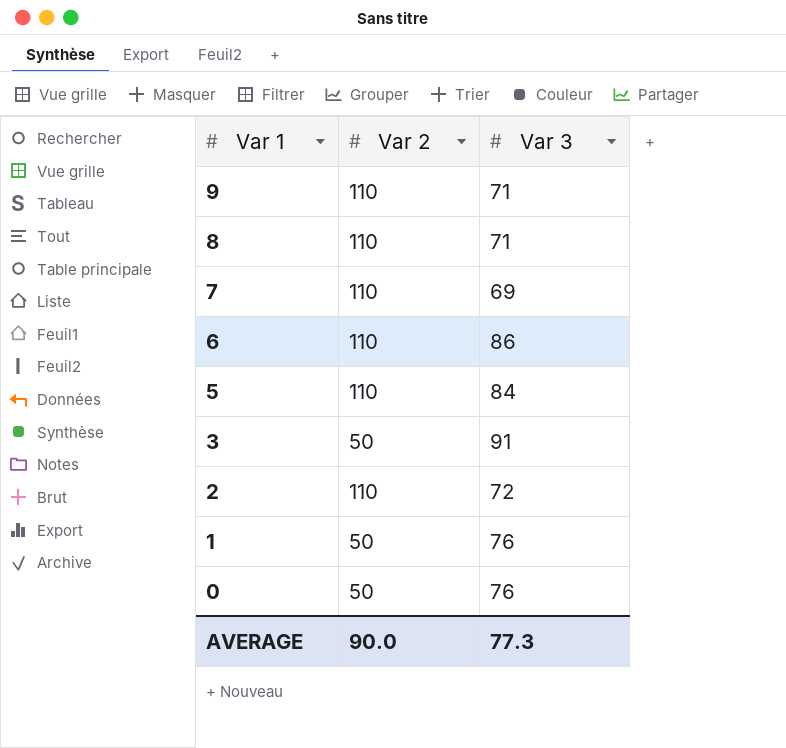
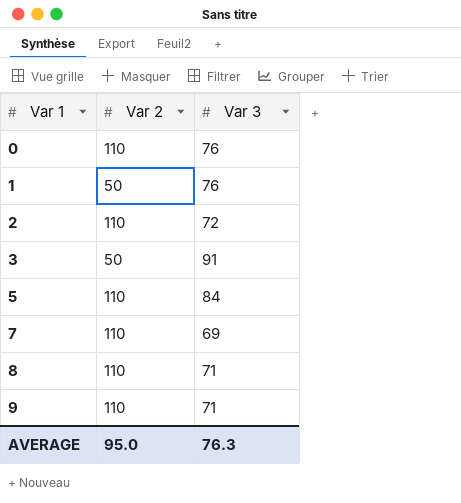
row order: Var 1 descending -> Var 1 ascending
row 6: 110 | 86 -> none
0 | Var 2: 50 -> 110
AVERAGE | Var 2: 90.0 -> 95.0
AVERAGE | Var 3: 77.3 -> 76.3

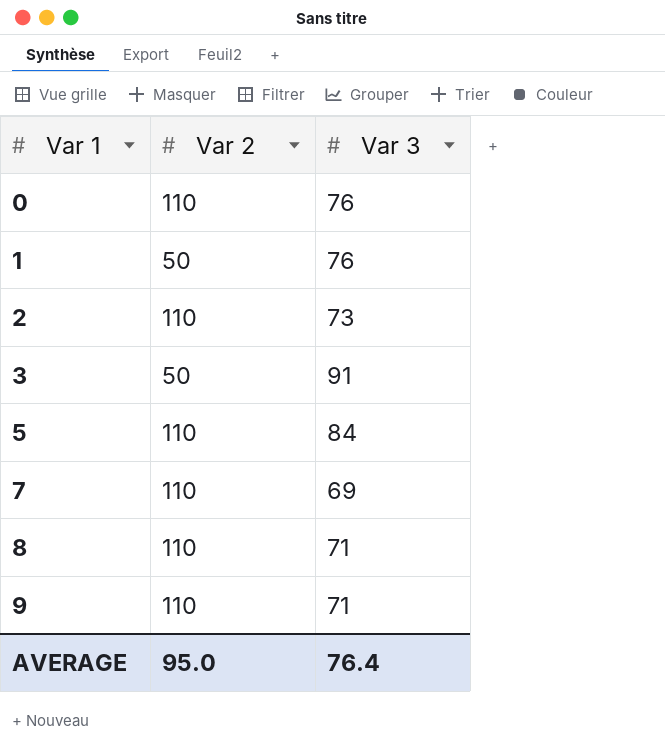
2 | Var 3: 72 -> 73
AVERAGE | Var 3: 76.3 -> 76.4

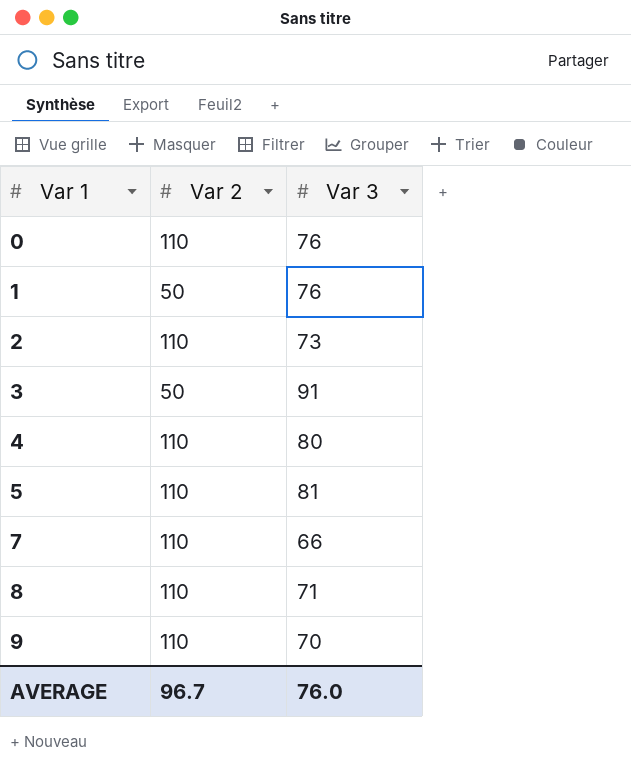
row 4: none -> 110 | 80
5 | Var 3: 84 -> 81
7 | Var 3: 69 -> 66
9 | Var 3: 71 -> 70
AVERAGE | Var 2: 95.0 -> 96.7
AVERAGE | Var 3: 76.4 -> 76.0

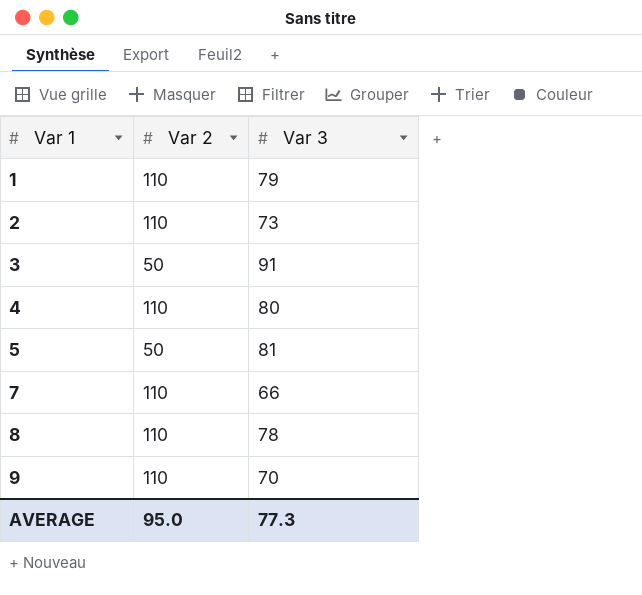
row 0: 110 | 76 -> none
1 | Var 2: 50 -> 110
1 | Var 3: 76 -> 79
5 | Var 2: 110 -> 50
8 | Var 3: 71 -> 78
AVERAGE | Var 2: 96.7 -> 95.0
AVERAGE | Var 3: 76.0 -> 77.3

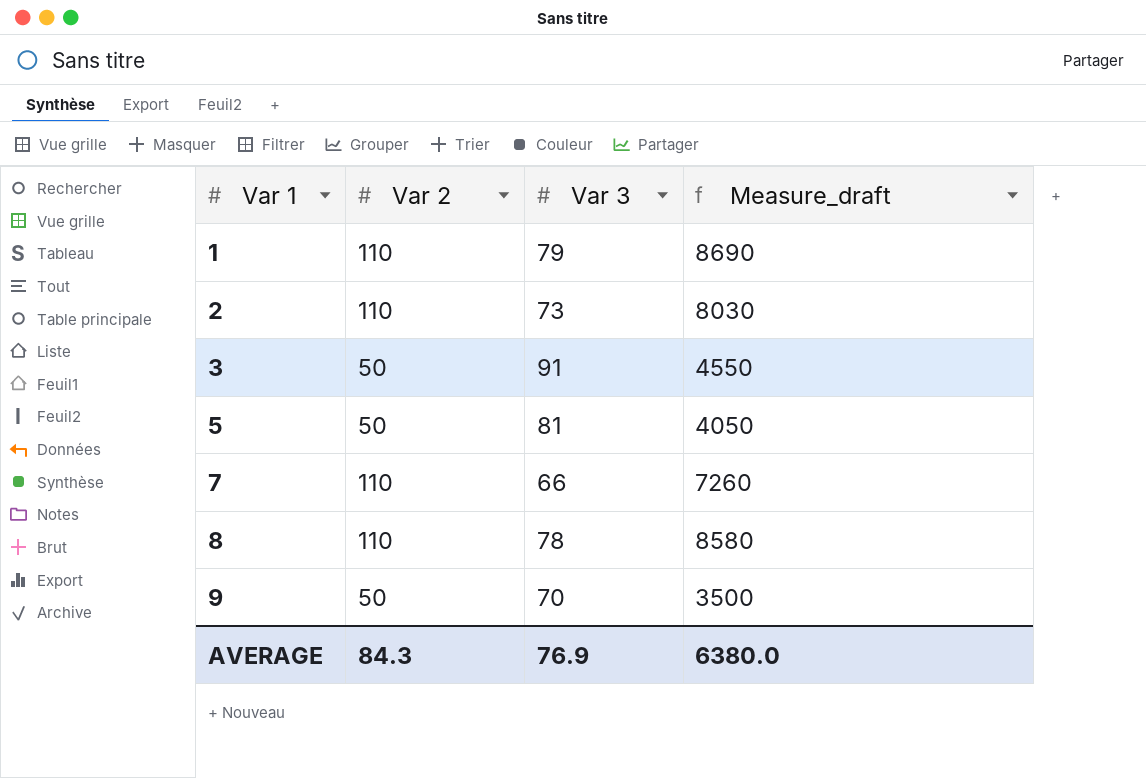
column Measure_draft | formula: none -> [Var 2] * [Var 3]
row 4: 110 | 80 -> none
9 | Var 2: 110 -> 50
AVERAGE | Var 2: 95.0 -> 84.3
AVERAGE | Var 3: 77.3 -> 76.9

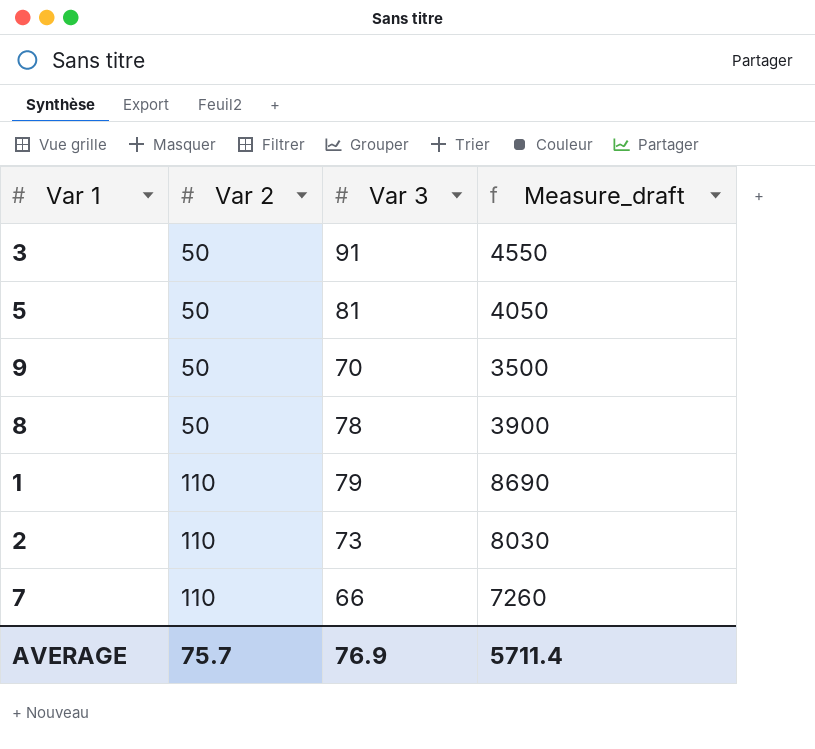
row order: Var 1 ascending -> Var 2 ascending
8 | Var 2: 110 -> 50
8 | Measure_draft: 8580 -> 3900
AVERAGE | Var 2: 84.3 -> 75.7
AVERAGE | Measure_draft: 6380.0 -> 5711.4

